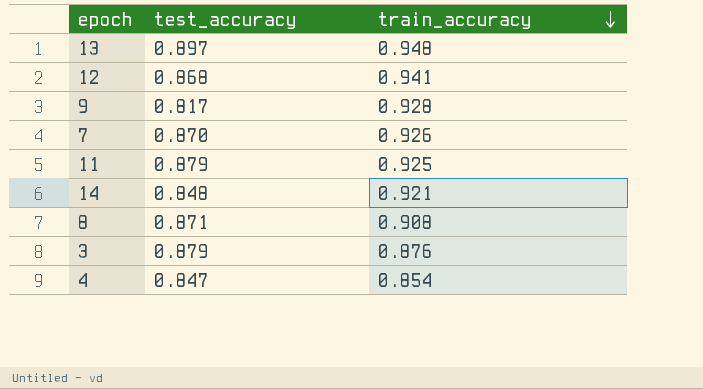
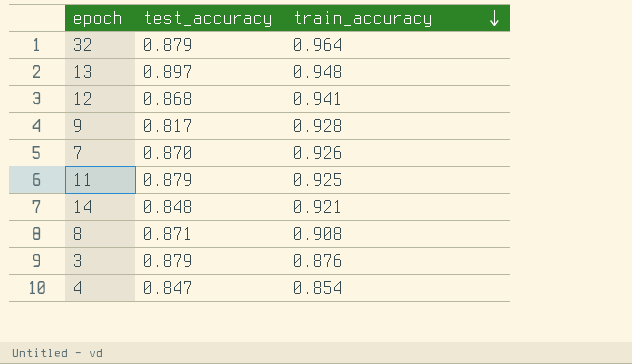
row 32: none -> 0.879 | 0.964

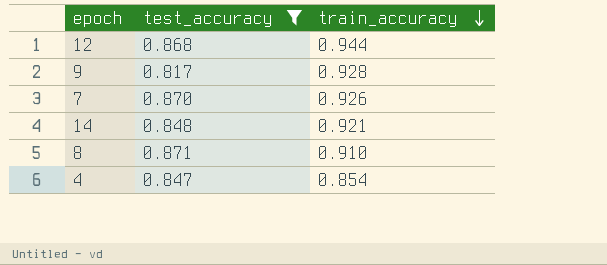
filter: none -> test_accuracy <= 0.871
12 | train_accuracy: 0.941 -> 0.944
8 | train_accuracy: 0.908 -> 0.910

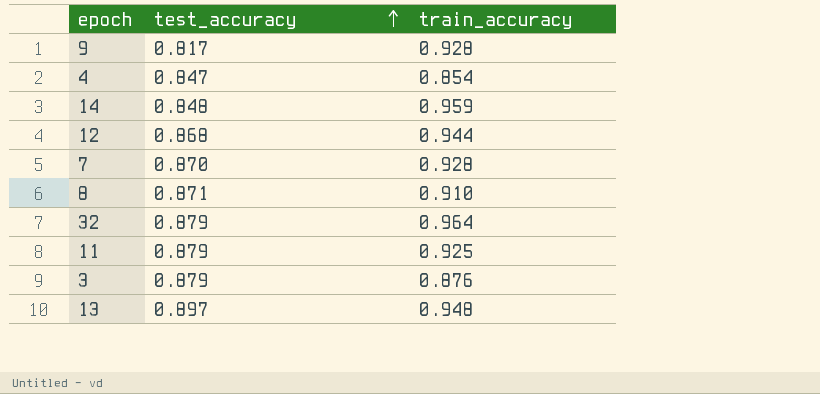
filter: test_accuracy <= 0.871 -> none
row order: train_accuracy descending -> test_accuracy ascending
14 | train_accuracy: 0.921 -> 0.959
7 | train_accuracy: 0.926 -> 0.928

